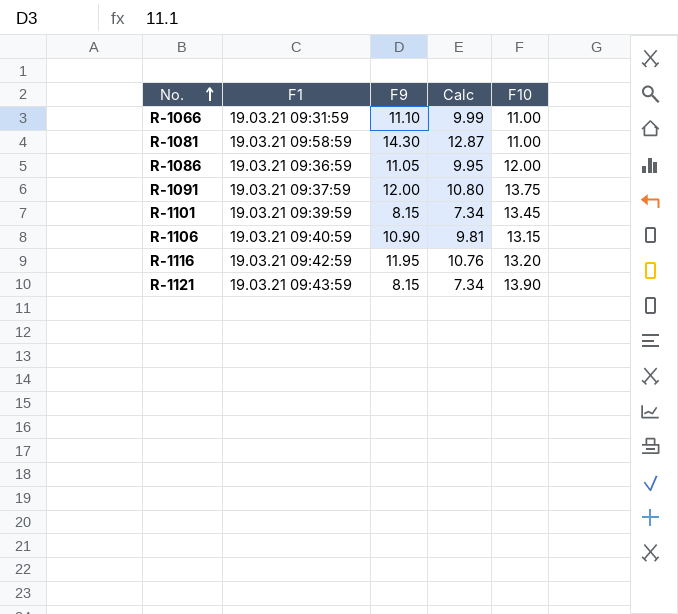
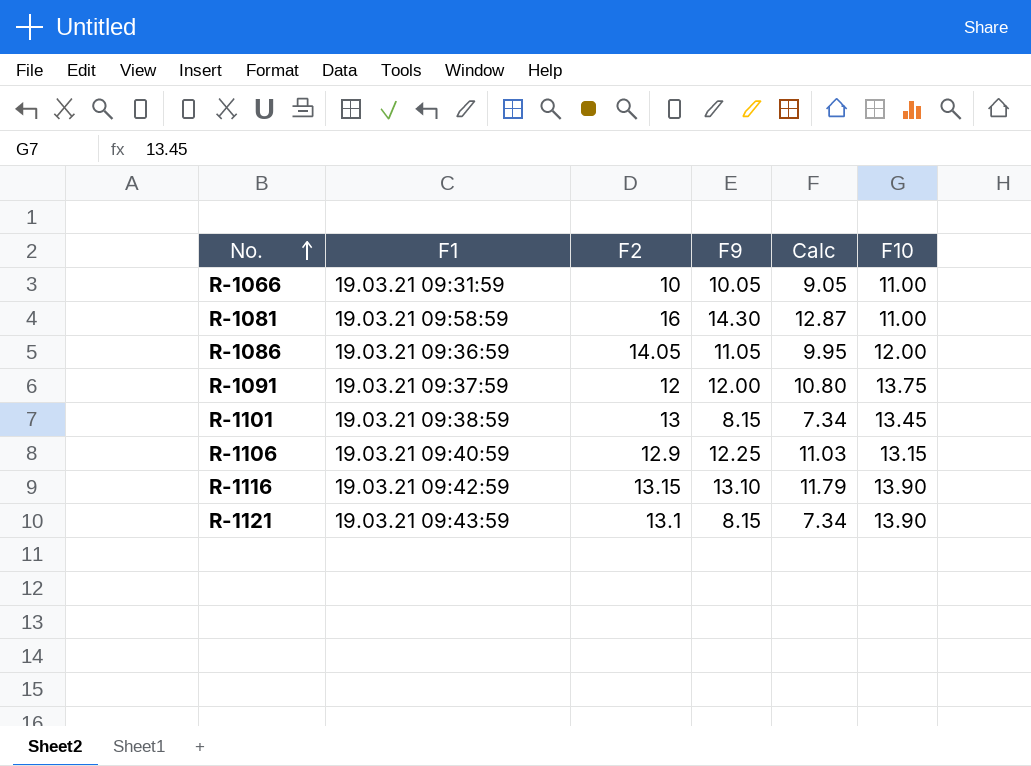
column F2 | position: none -> 3
R-1066 | F9: 11.10 -> 10.05
R-1066 | Calc: 9.99 -> 9.05
R-1101 | F1: 19.03.21 09:39:59 -> 19.03.21 09:38:59
R-1106 | F9: 10.90 -> 12.25
R-1106 | Calc: 9.81 -> 11.03
R-1116 | F9: 11.95 -> 13.10
R-1116 | Calc: 10.76 -> 11.79
R-1116 | F10: 13.20 -> 13.90

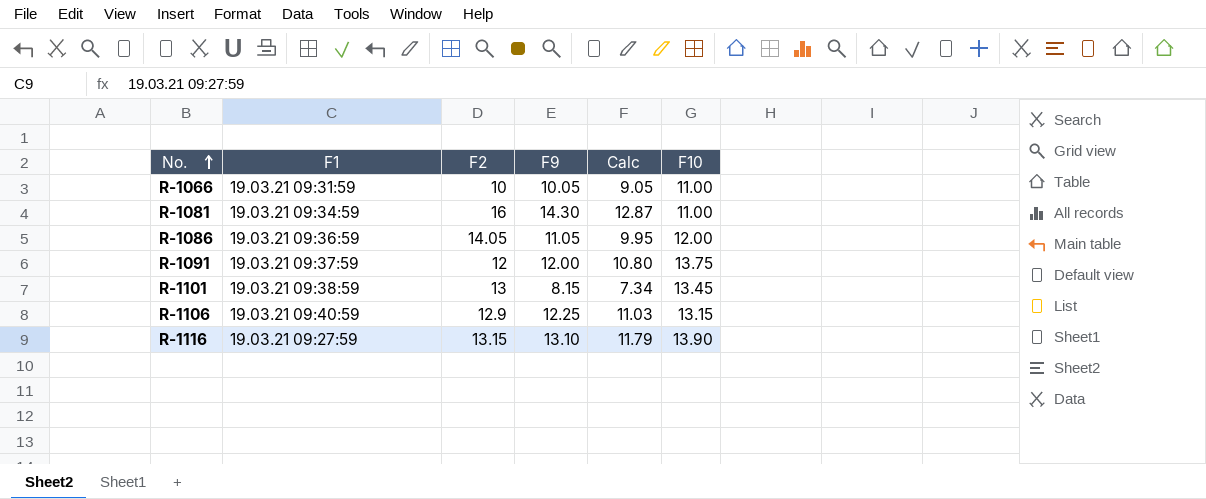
row R-1121: 19.03.21 09:43:59 | 13.1 | 8.15 | 7.34 | 13.90 -> none
R-1081 | F1: 19.03.21 09:58:59 -> 19.03.21 09:34:59
R-1116 | F1: 19.03.21 09:42:59 -> 19.03.21 09:27:59

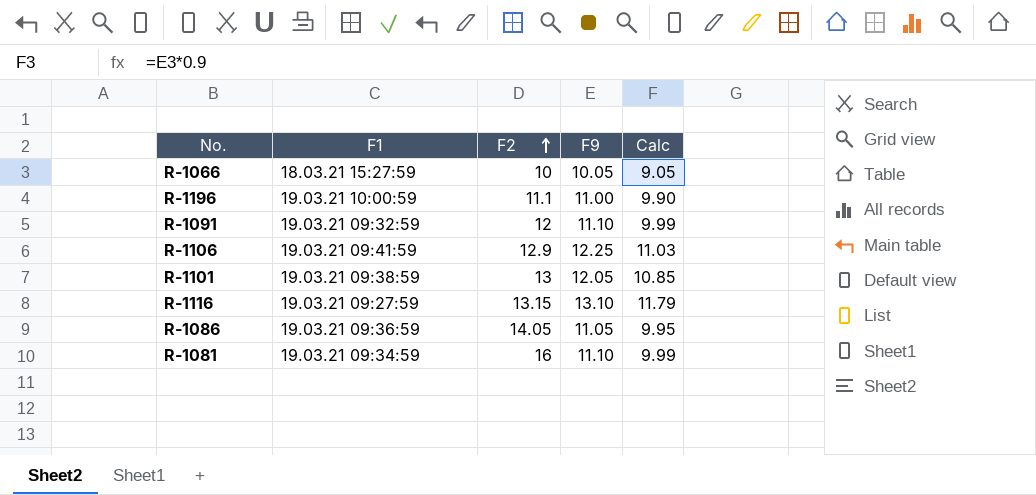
row order: No. ascending -> F2 ascending
column F10 | position: 6 -> none
R-1066 | F1: 19.03.21 09:31:59 -> 18.03.21 15:27:59
row R-1196: none -> 19.03.21 10:00:59 | 11.1 | 11.00 | 9.90
R-1091 | F1: 19.03.21 09:37:59 -> 19.03.21 09:32:59
R-1091 | F9: 12.00 -> 11.10
R-1091 | Calc: 10.80 -> 9.99
R-1106 | F1: 19.03.21 09:40:59 -> 19.03.21 09:41:59
R-1101 | F9: 8.15 -> 12.05
R-1101 | Calc: 7.34 -> 10.85
R-1081 | F9: 14.30 -> 11.10
R-1081 | Calc: 12.87 -> 9.99

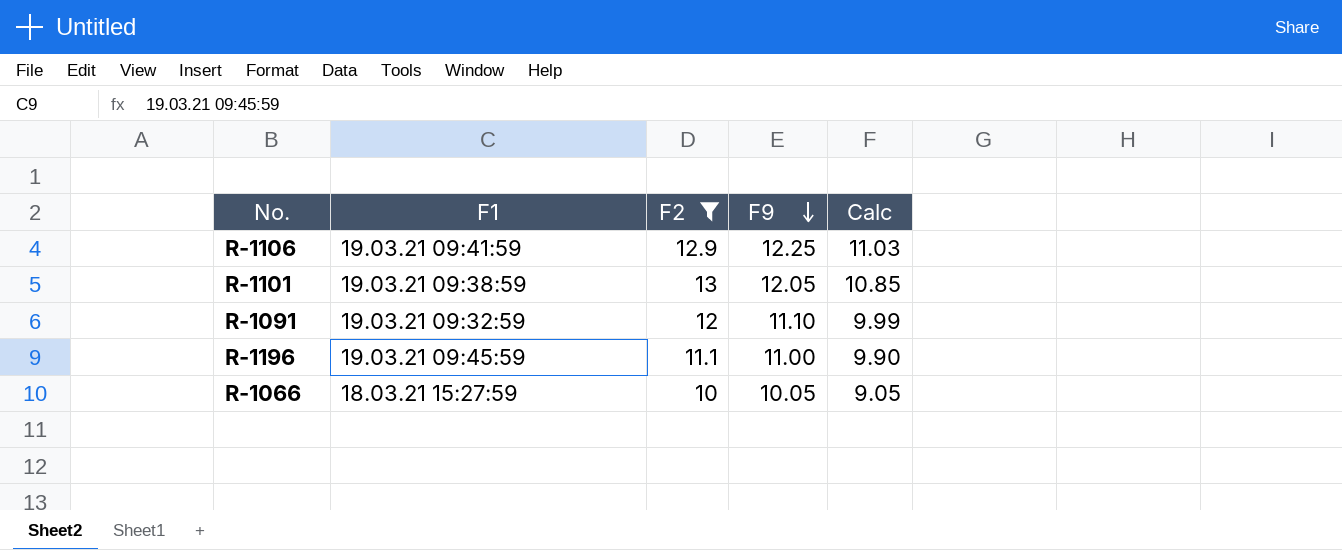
filter: none -> F2 <= 13
row order: F2 ascending -> F9 descending
R-1196 | F1: 19.03.21 10:00:59 -> 19.03.21 09:45:59

